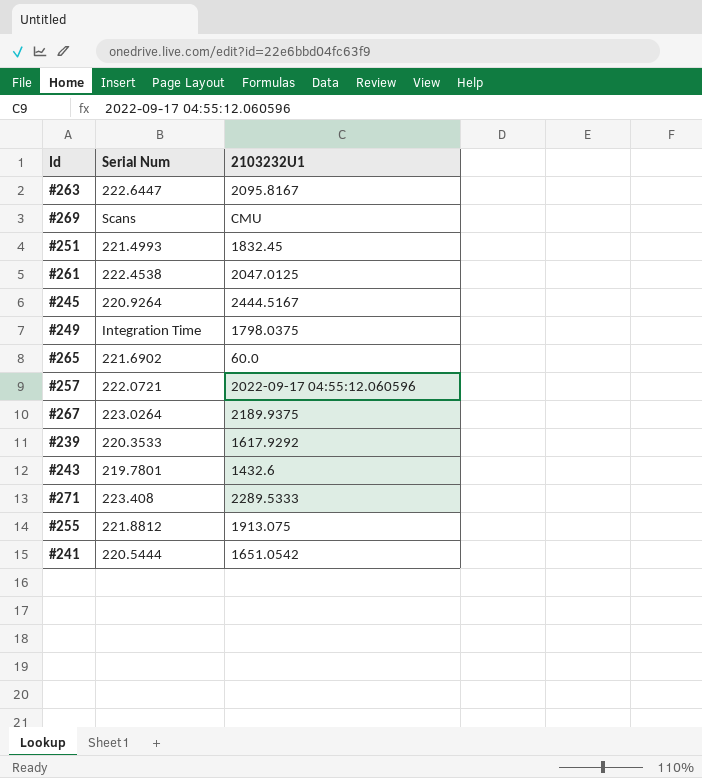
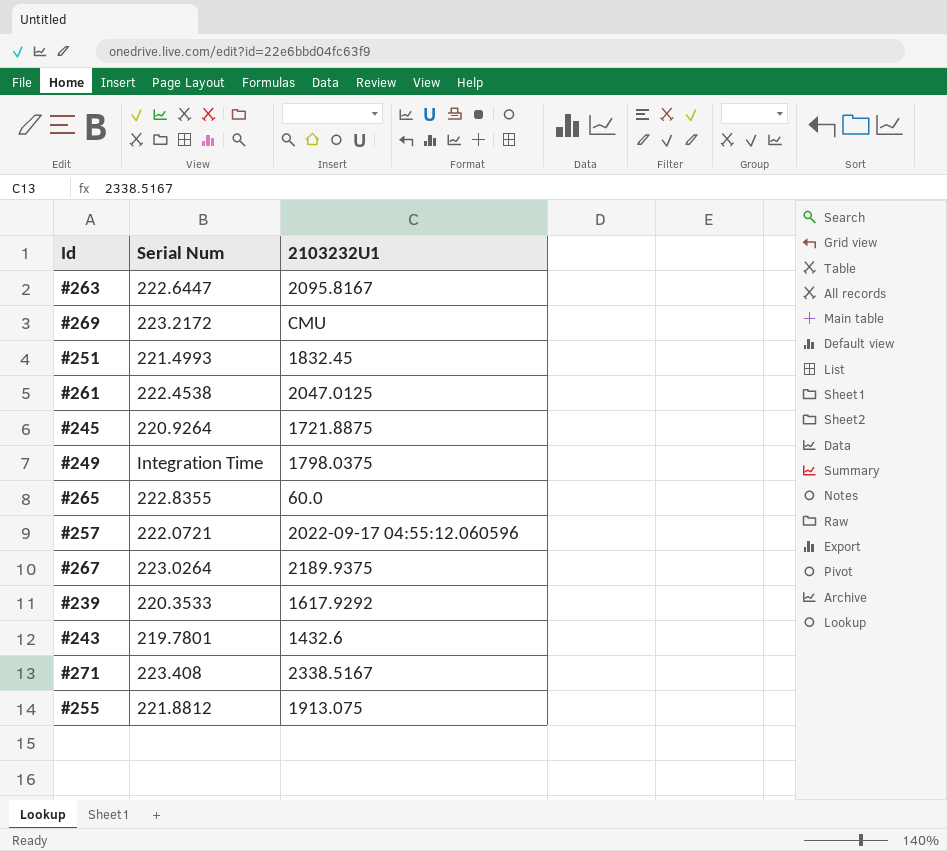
row #241: 220.5444 | 1651.0542 -> none
#269 | Serial Num: Scans -> 223.2172
#245 | 2103232U1: 2444.5167 -> 1721.8875
#265 | Serial Num: 221.6902 -> 222.8355
#271 | 2103232U1: 2289.5333 -> 2338.5167

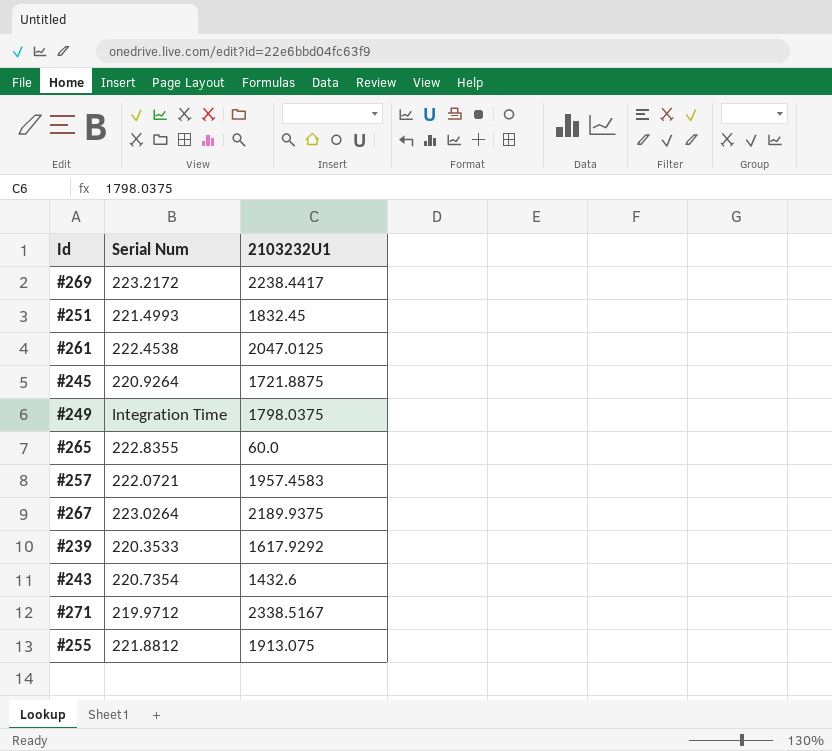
row #263: 222.6447 | 2095.8167 -> none
#269 | 2103232U1: CMU -> 2238.4417
#257 | 2103232U1: 2022-09-17 04:55:12.060596 -> 1957.4583
#243 | Serial Num: 219.7801 -> 220.7354
#271 | Serial Num: 223.408 -> 219.9712

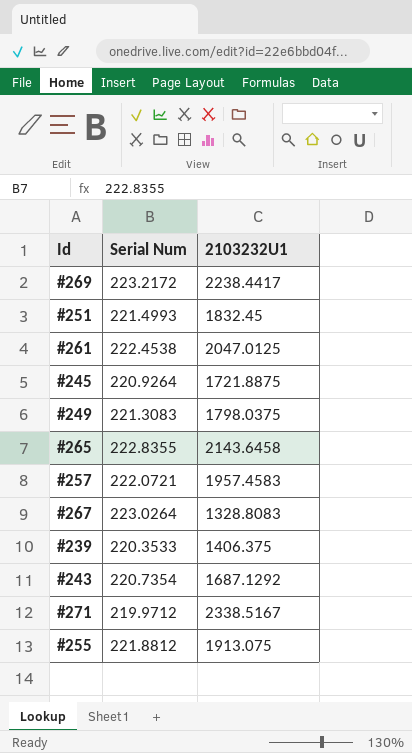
#249 | Serial Num: Integration Time -> 221.3083
#265 | 2103232U1: 60.0 -> 2143.6458
#267 | 2103232U1: 2189.9375 -> 1328.8083
#239 | 2103232U1: 1617.9292 -> 1406.375
#243 | 2103232U1: 1432.6 -> 1687.1292

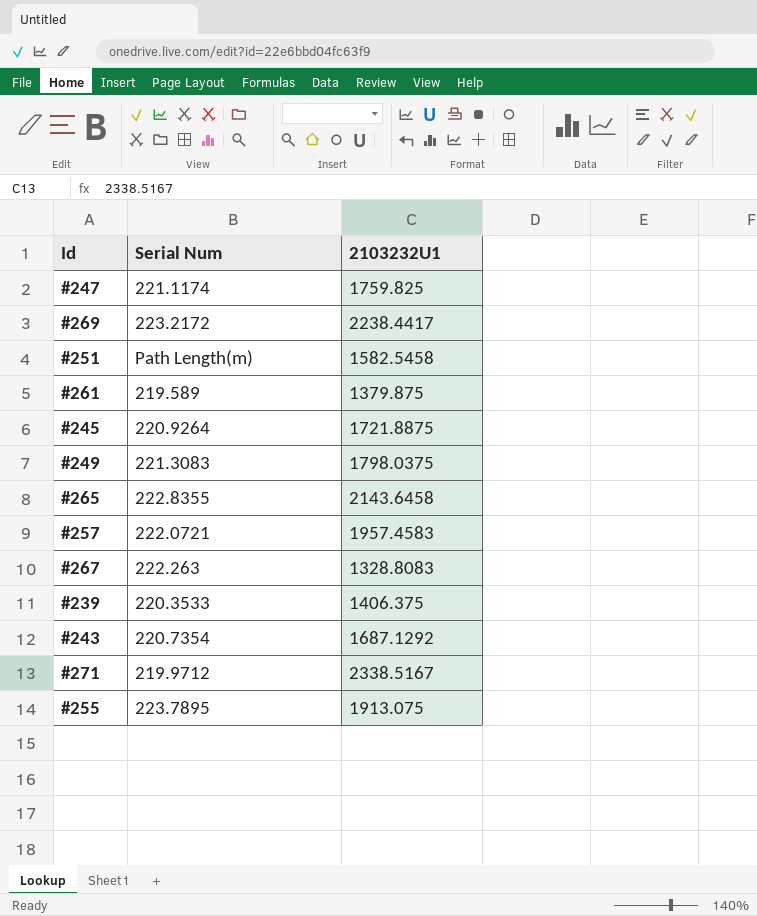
row #247: none -> 221.1174 | 1759.825
#251 | Serial Num: 221.4993 -> Path Length(m)
#251 | 2103232U1: 1832.45 -> 1582.5458
#261 | Serial Num: 222.4538 -> 219.589
#261 | 2103232U1: 2047.0125 -> 1379.875
#267 | Serial Num: 223.0264 -> 222.263
#255 | Serial Num: 221.8812 -> 223.7895

